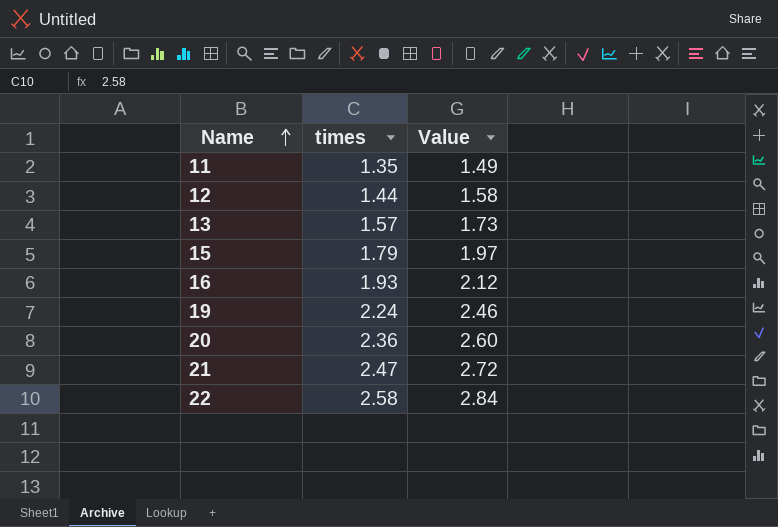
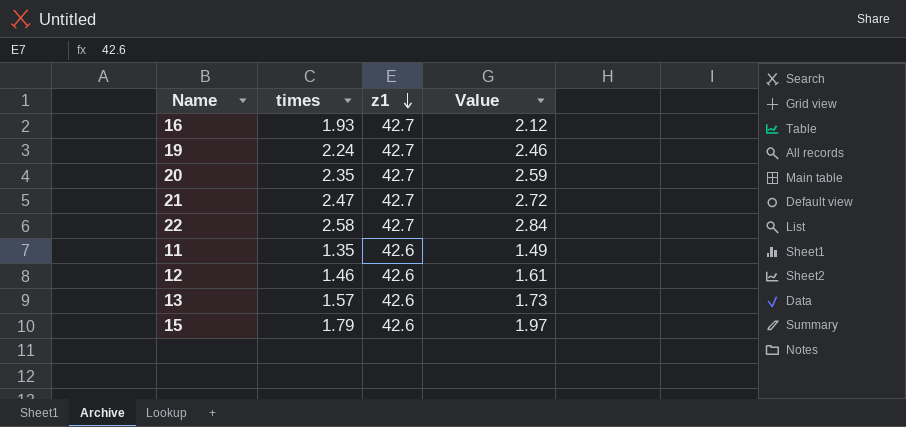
row order: Name ascending -> z1 descending
column z1 | position: none -> 3
20 | times: 2.36 -> 2.35
20 | Value: 2.60 -> 2.59
12 | times: 1.44 -> 1.46
12 | Value: 1.58 -> 1.61

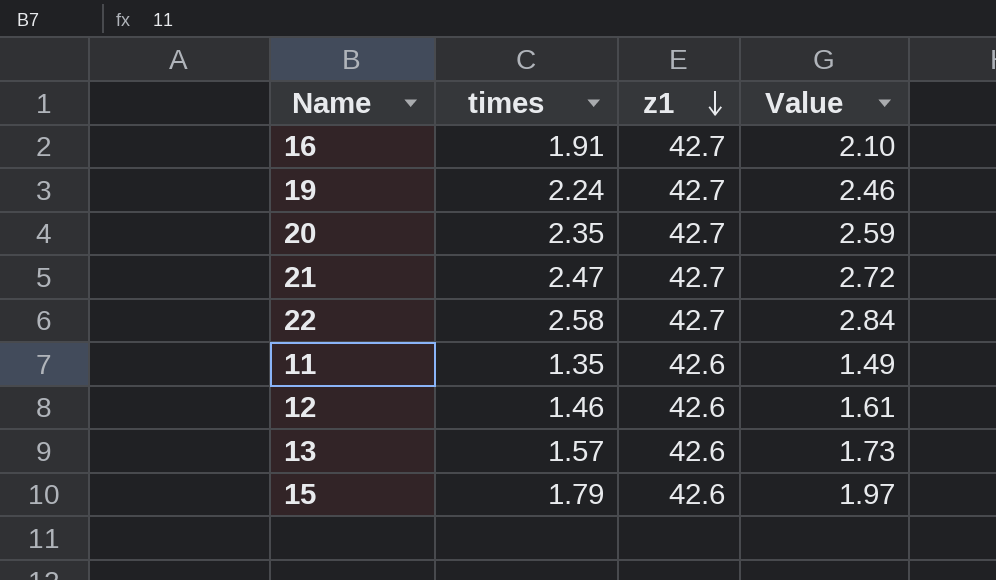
16 | times: 1.93 -> 1.91
16 | Value: 2.12 -> 2.10

